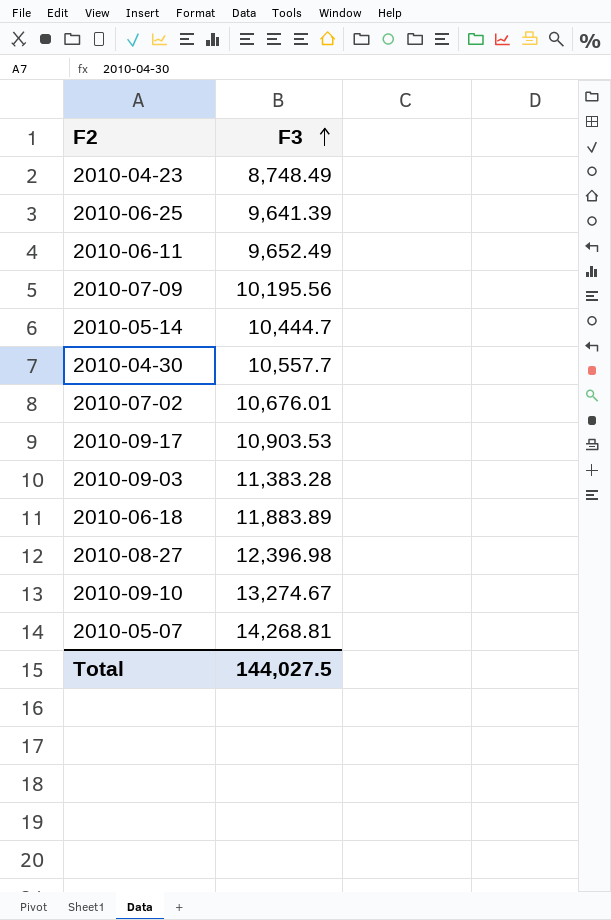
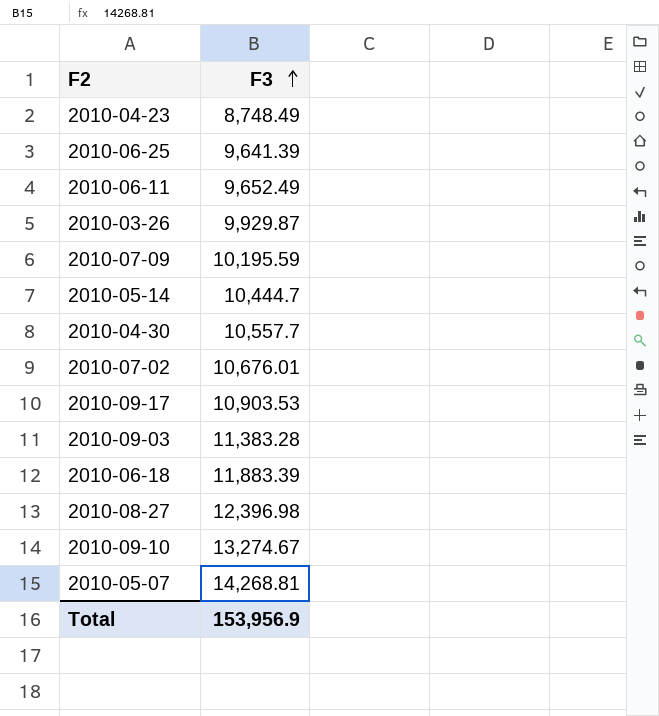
row 2010-03-26: none -> 9,929.87
2010-07-09 | F3: 10,195.56 -> 10,195.59
2010-06-18 | F3: 11,883.89 -> 11,883.39
Total | F3: 144,027.5 -> 153,956.9

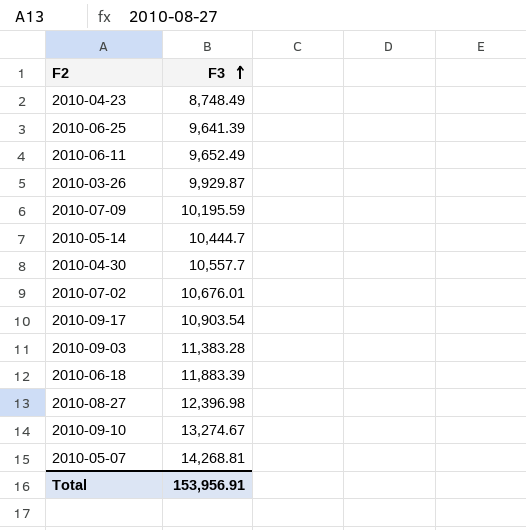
2010-09-17 | F3: 10,903.53 -> 10,903.54
Total | F3: 153,956.9 -> 153,956.91

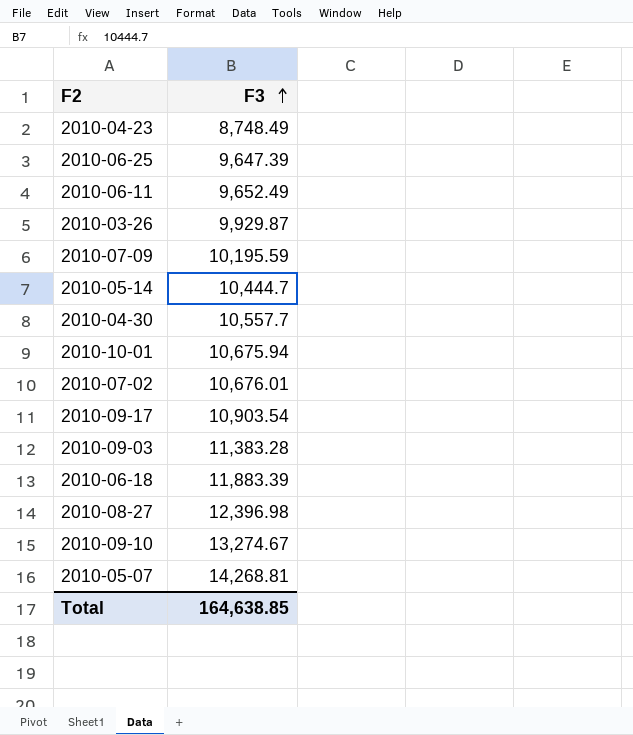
2010-06-25 | F3: 9,641.39 -> 9,647.39
row 2010-10-01: none -> 10,675.94
Total | F3: 153,956.91 -> 164,638.85

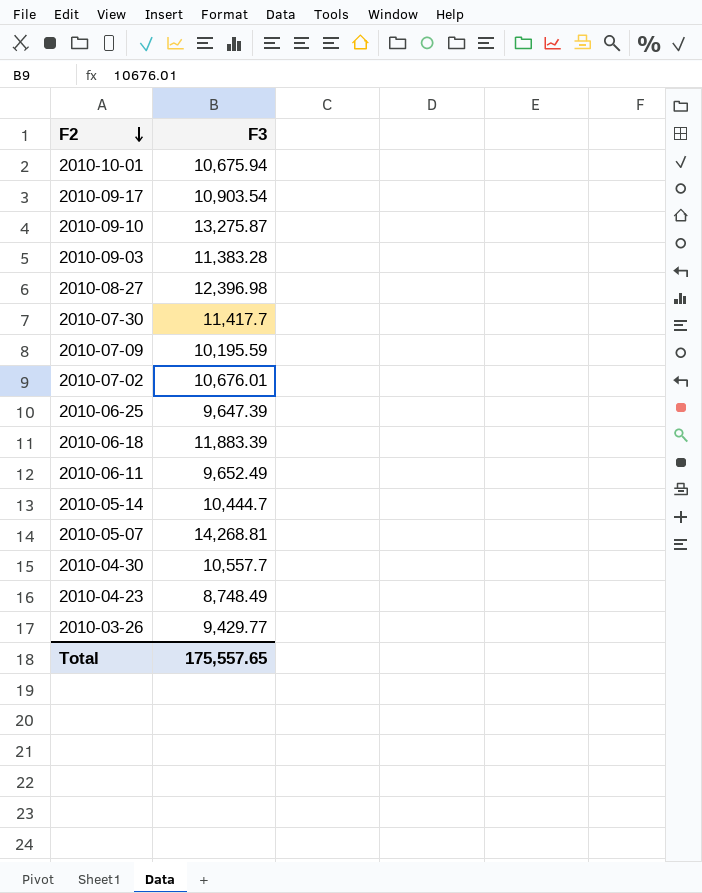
row order: F3 ascending -> F2 descending
2010-09-10 | F3: 13,274.67 -> 13,275.87
row 2010-07-30: none -> 11,417.7
2010-03-26 | F3: 9,929.87 -> 9,429.77
Total | F3: 164,638.85 -> 175,557.65

